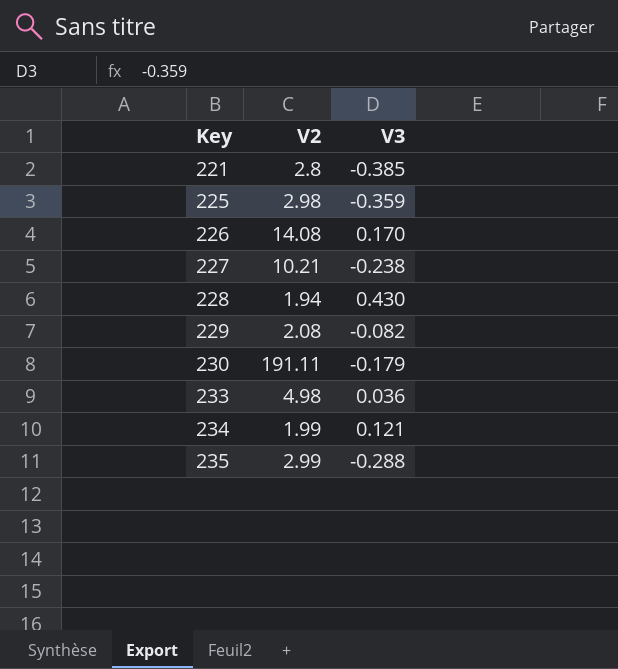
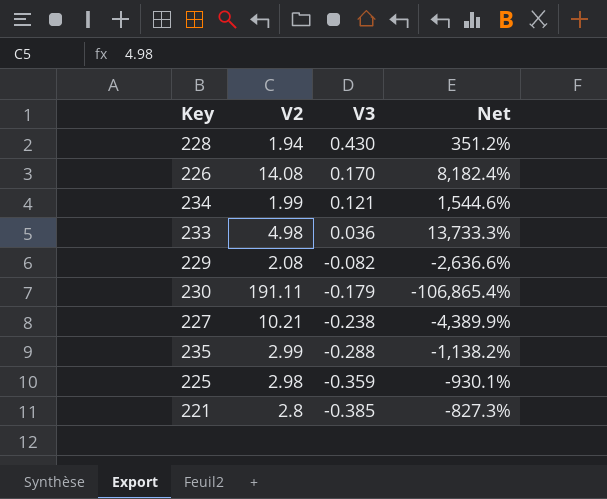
row order: Key ascending -> V3 descending
column Net | formula: none -> ([V2] - [V3]) / [V3]

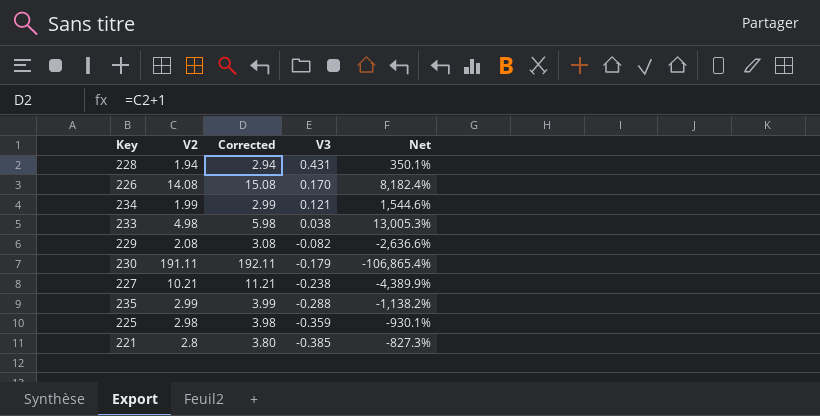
column Corrected | formula: none -> [V2] + 1
228 | V3: 0.430 -> 0.431
228 | Net: 351.2% -> 350.1%
233 | V3: 0.036 -> 0.038
233 | Net: 13,733.3% -> 13,005.3%

